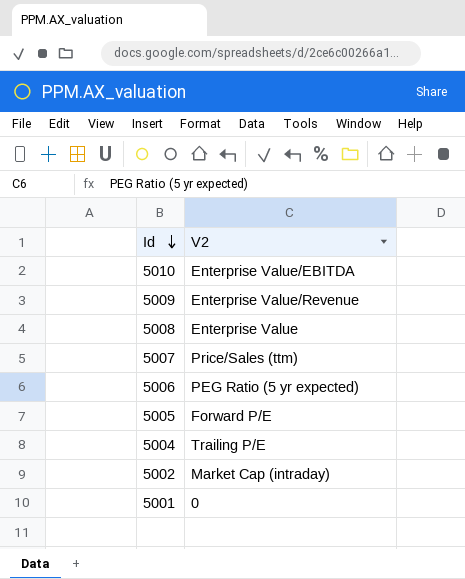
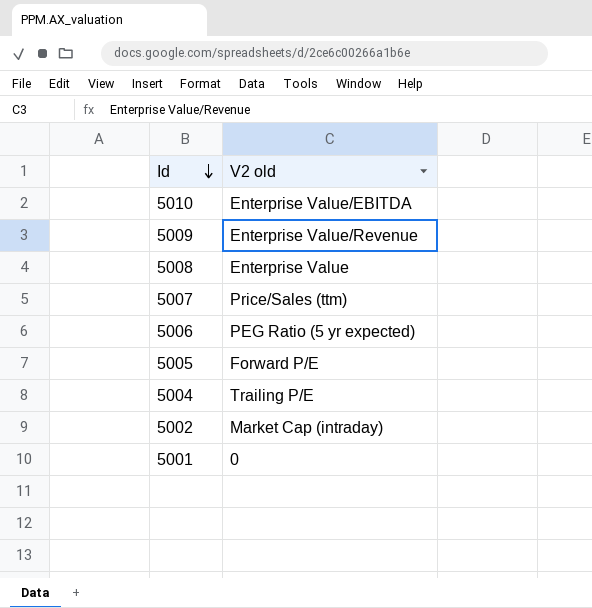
column name: V2 -> V2 old

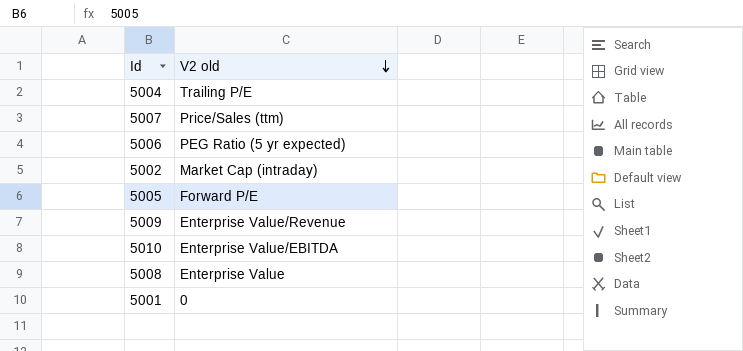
row order: Id descending -> V2 old descending

